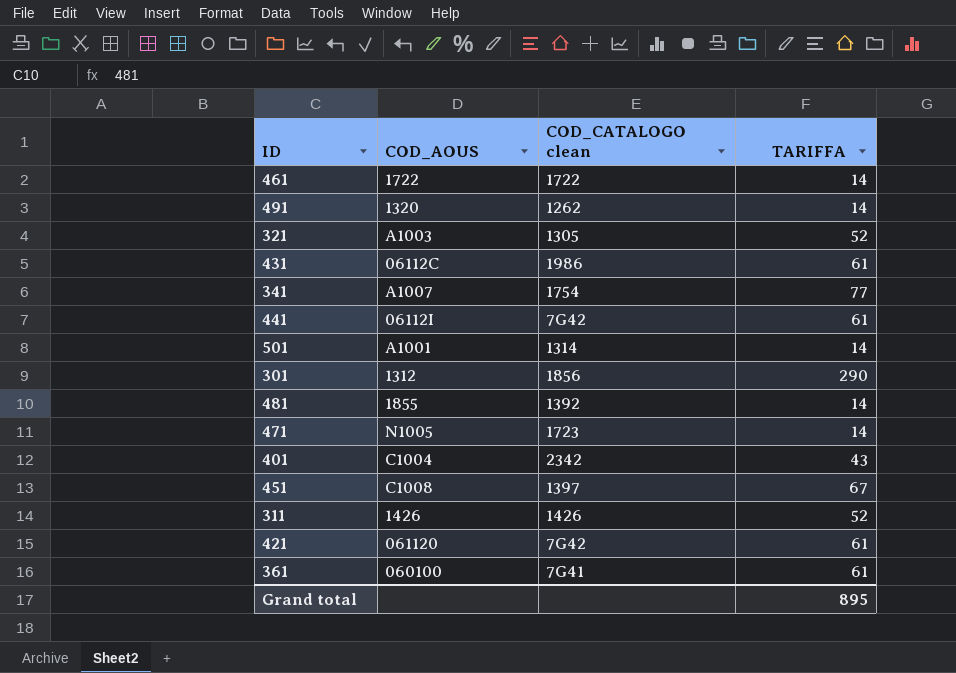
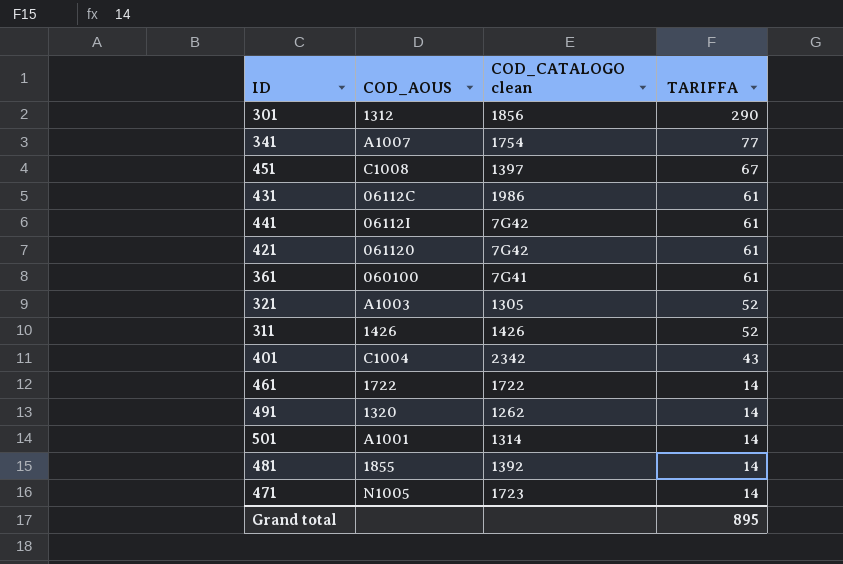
row order: none -> TARIFFA descending

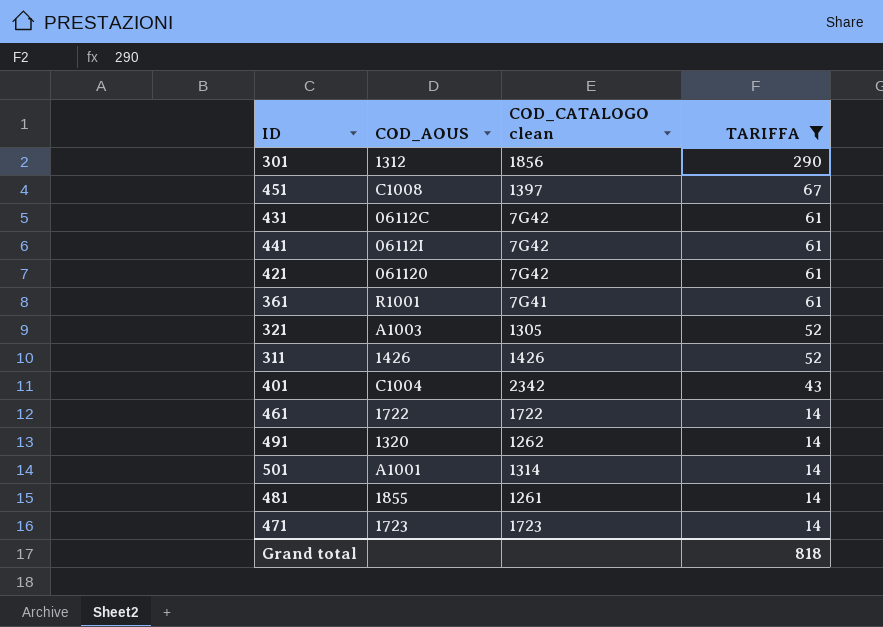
filter: none -> TARIFFA != 77
431 | COD_CATALOGO clean: 1986 -> 7G42
361 | COD_AOUS: 060100 -> R1001
481 | COD_CATALOGO clean: 1392 -> 1261
471 | COD_AOUS: N1005 -> 1723
Grand total | TARIFFA: 895 -> 818

